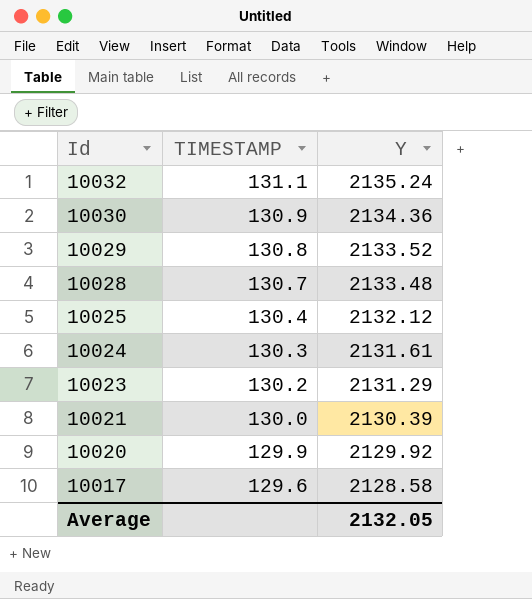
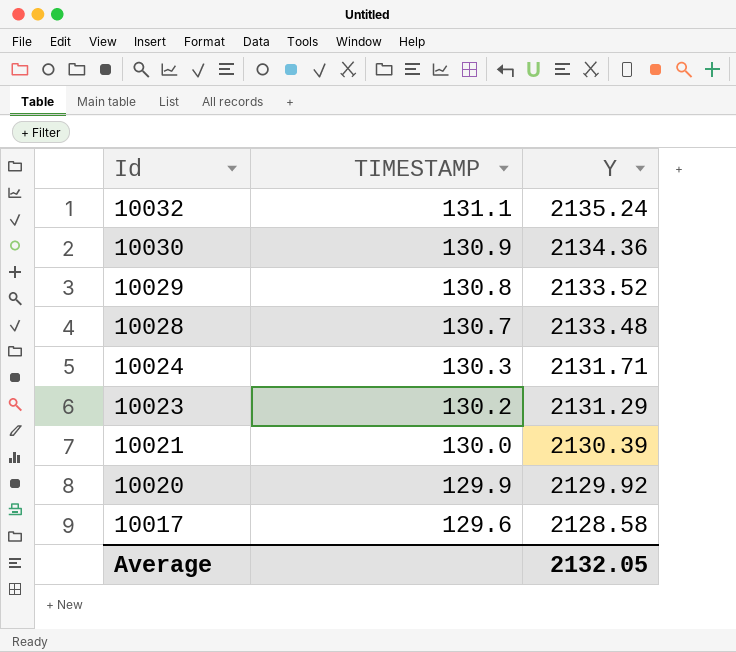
row 10025: 130.4 | 2132.12 -> none
10024 | Y: 2131.61 -> 2131.71

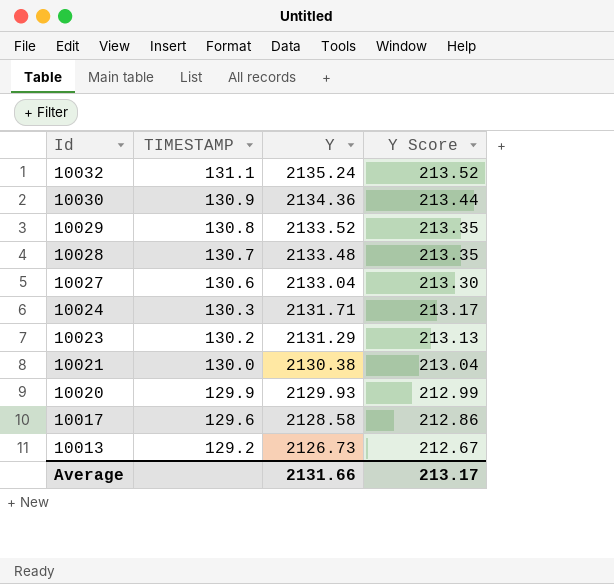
column Y Score | formula: none -> [Y] * 0.1
row 10027: none -> 130.6 | 2133.04 | 213.30
10021 | Y: 2130.39 -> 2130.38
10020 | Y: 2129.92 -> 2129.93
row 10013: none -> 129.2 | 2126.73 | 212.67
Average | Y: 2132.05 -> 2131.66

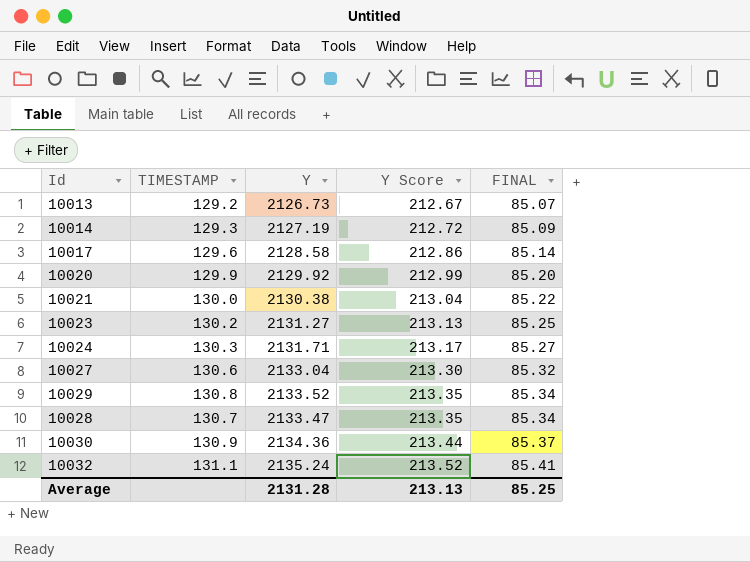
row order: Id descending -> Y Score ascending
column FINAL | formula: none -> [Y] * 0.04
row 10014: none -> 129.3 | 2127.19 | 212.72 | 85.09
10020 | Y: 2129.93 -> 2129.92
10023 | Y: 2131.29 -> 2131.27
10028 | Y: 2133.48 -> 2133.47
Average | Y: 2131.66 -> 2131.28
Average | Y Score: 213.17 -> 213.13

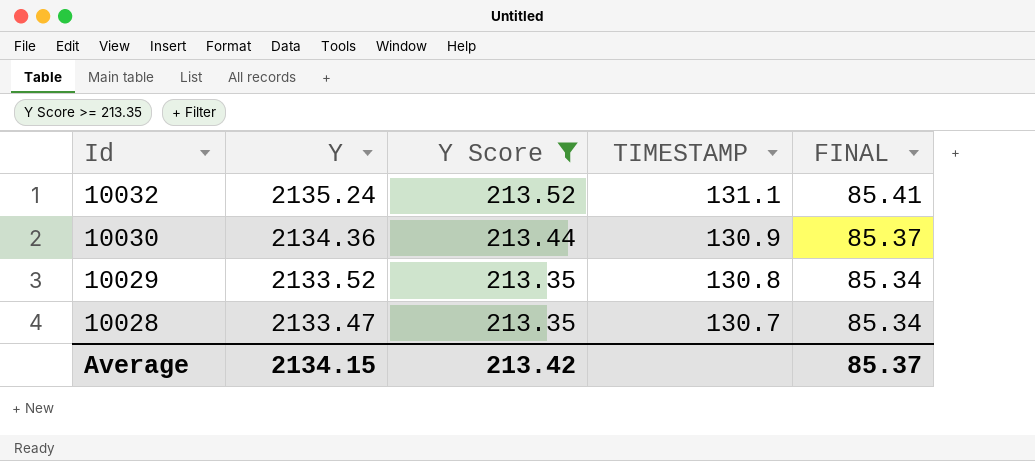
filter: none -> Y Score >= 213.35
row order: Y Score ascending -> Id descending
column TIMESTAMP | position: 2 -> 4
Average | Y: 2131.28 -> 2134.15
Average | Y Score: 213.13 -> 213.42
Average | FINAL: 85.25 -> 85.37

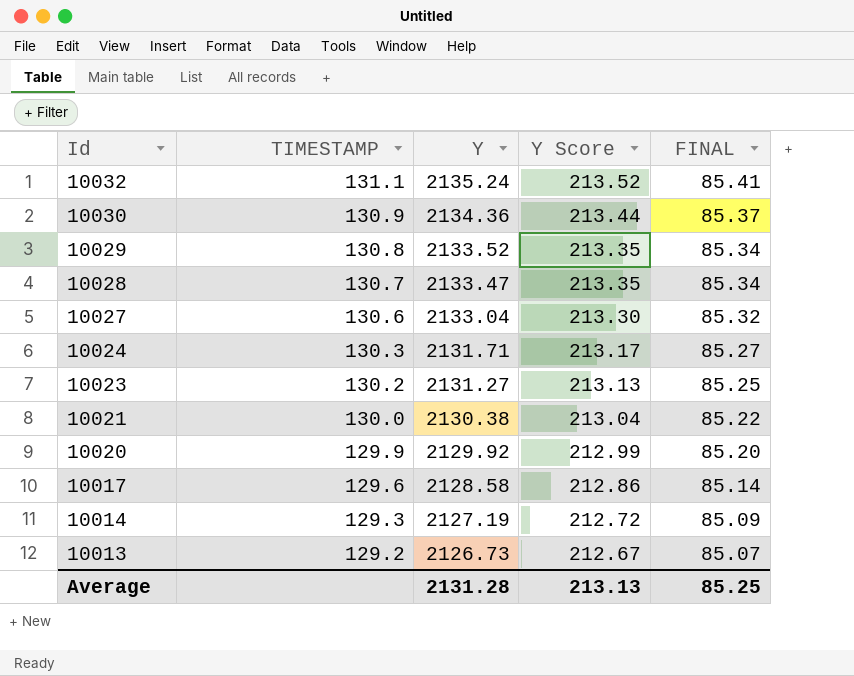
filter: Y Score >= 213.35 -> none
column TIMESTAMP | position: 4 -> 2
Average | Y: 2134.15 -> 2131.28
Average | Y Score: 213.42 -> 213.13
Average | FINAL: 85.37 -> 85.25

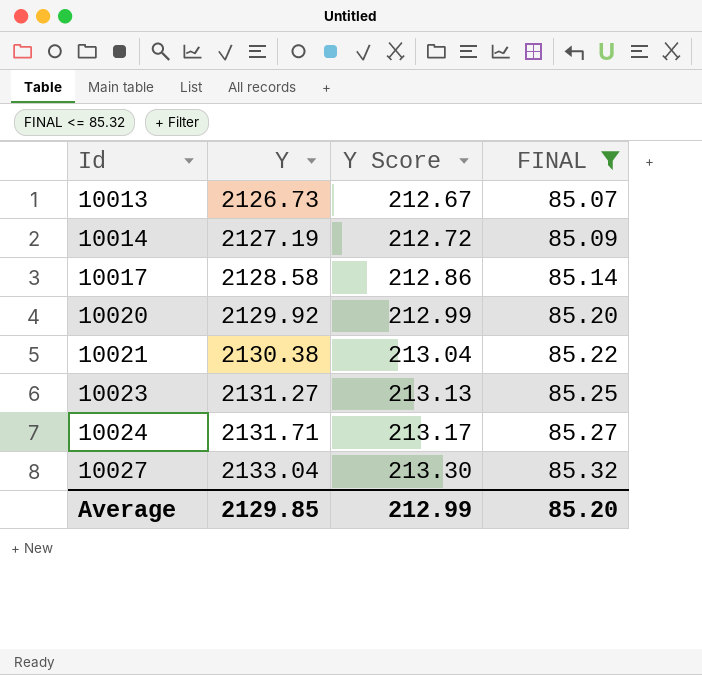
filter: none -> FINAL <= 85.32
row order: Id descending -> Id ascending
column TIMESTAMP | position: 2 -> none
Average | Y: 2131.28 -> 2129.85
Average | Y Score: 213.13 -> 212.99
Average | FINAL: 85.25 -> 85.20

